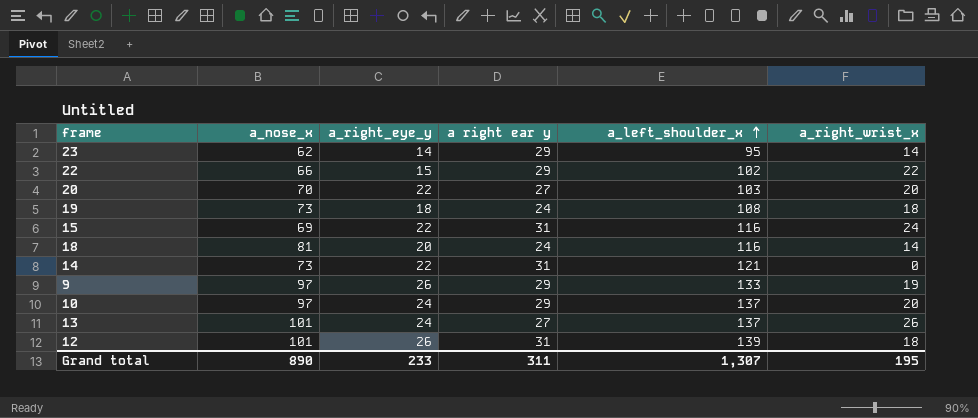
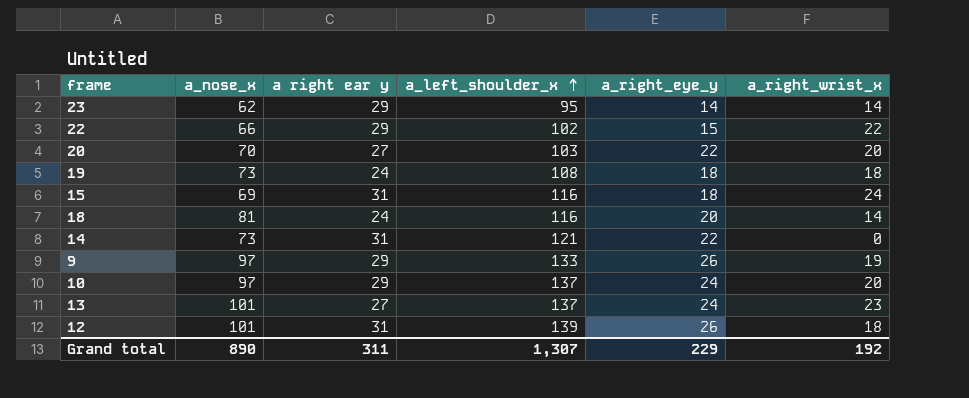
column a_right_eye_y | position: 3 -> 5
15 | a_right_eye_y: 22 -> 18
13 | a_right_wrist_x: 26 -> 23
Grand total | a_right_eye_y: 233 -> 229
Grand total | a_right_wrist_x: 195 -> 192

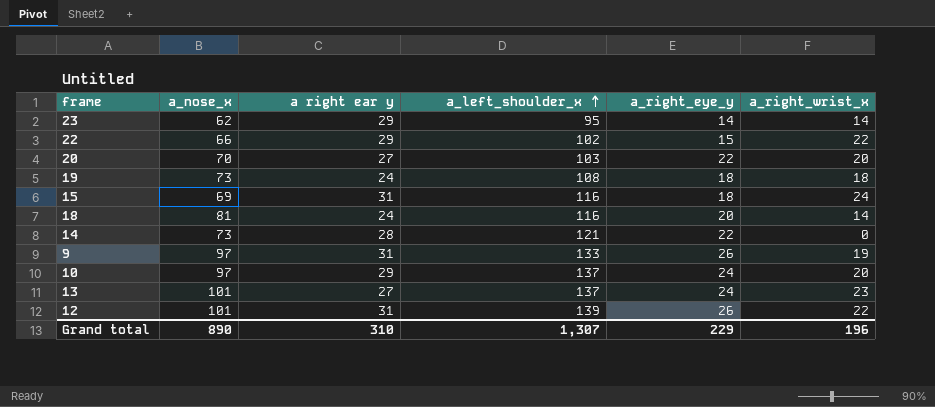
14 | a right ear y: 31 -> 28
9 | a right ear y: 29 -> 31
12 | a_right_wrist_x: 18 -> 22
Grand total | a right ear y: 311 -> 310
Grand total | a_right_wrist_x: 192 -> 196

